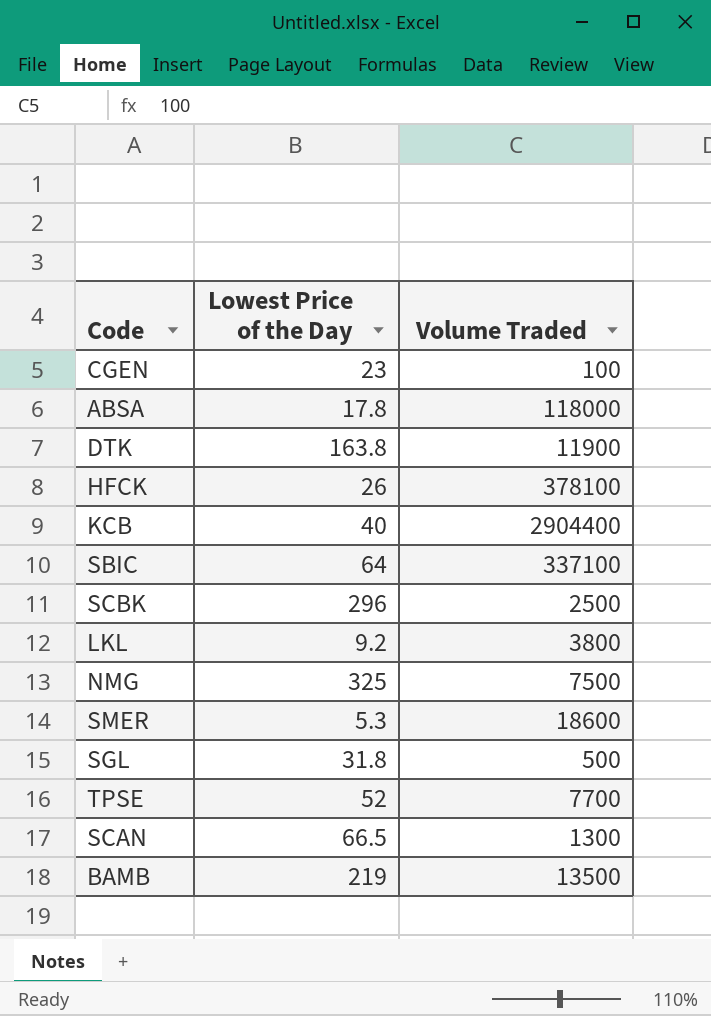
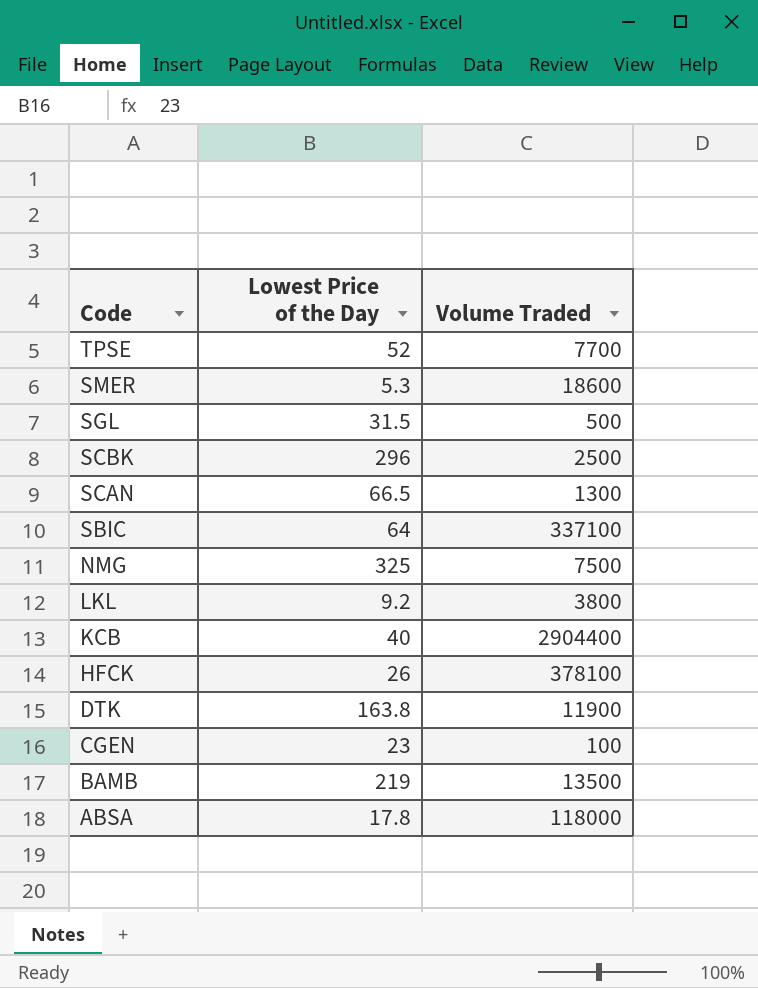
row order: none -> Code descending
SGL | Lowest Price of the Day: 31.8 -> 31.5

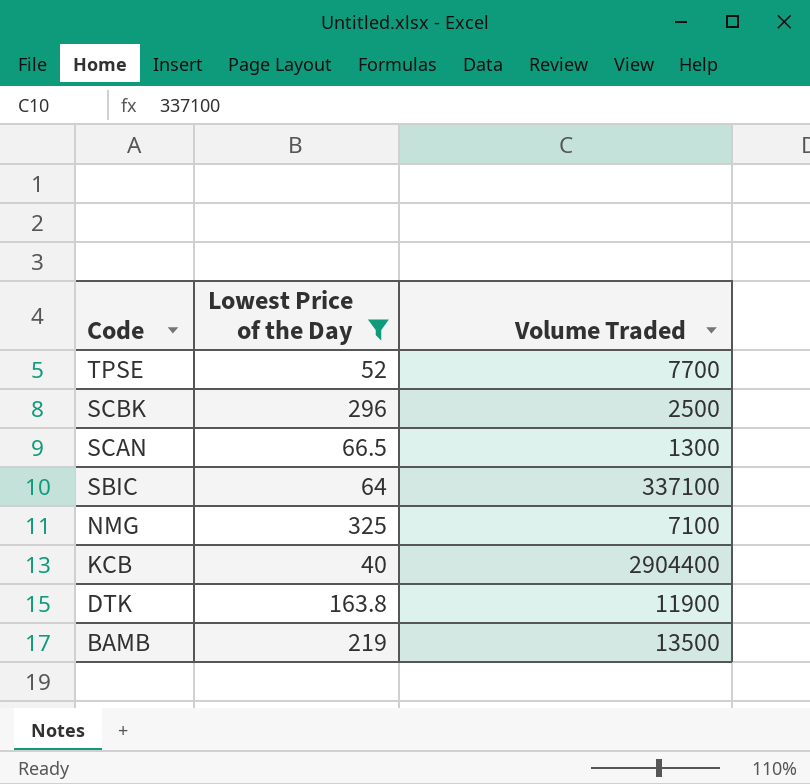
filter: none -> Lowest Price of the Day >= 40
NMG | Volume Traded: 7500 -> 7100

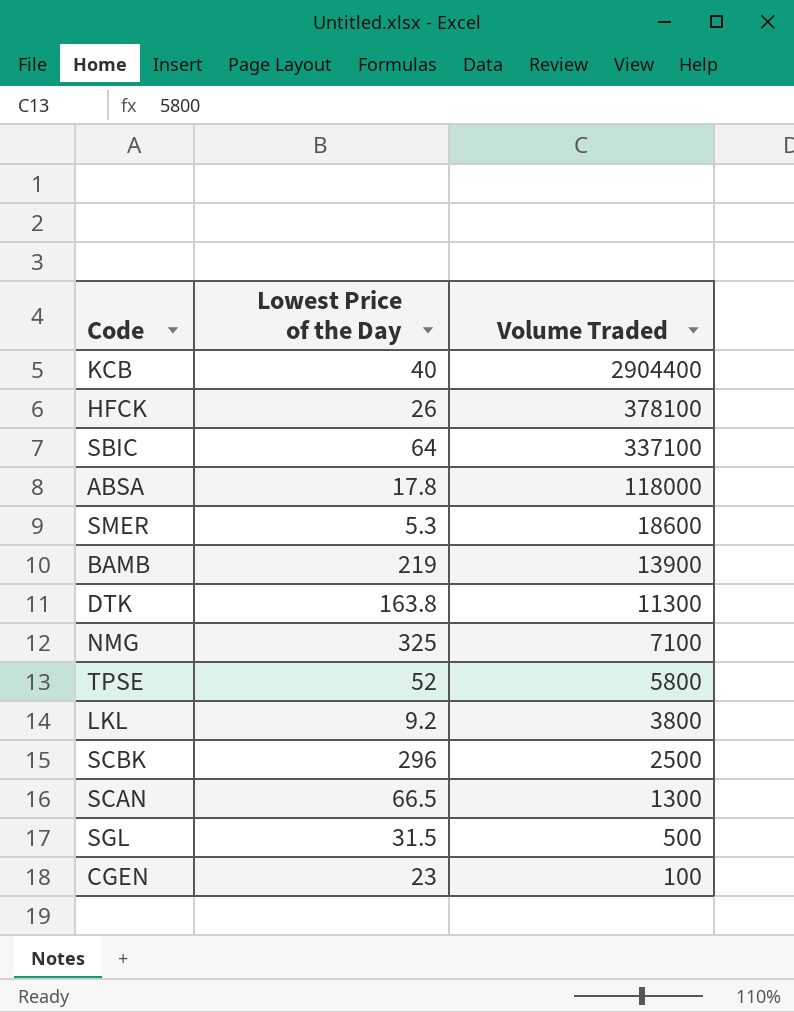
filter: Lowest Price of the Day >= 40 -> none
row order: Code descending -> Volume Traded descending
BAMB | Volume Traded: 13500 -> 13900
DTK | Volume Traded: 11900 -> 11300
TPSE | Volume Traded: 7700 -> 5800

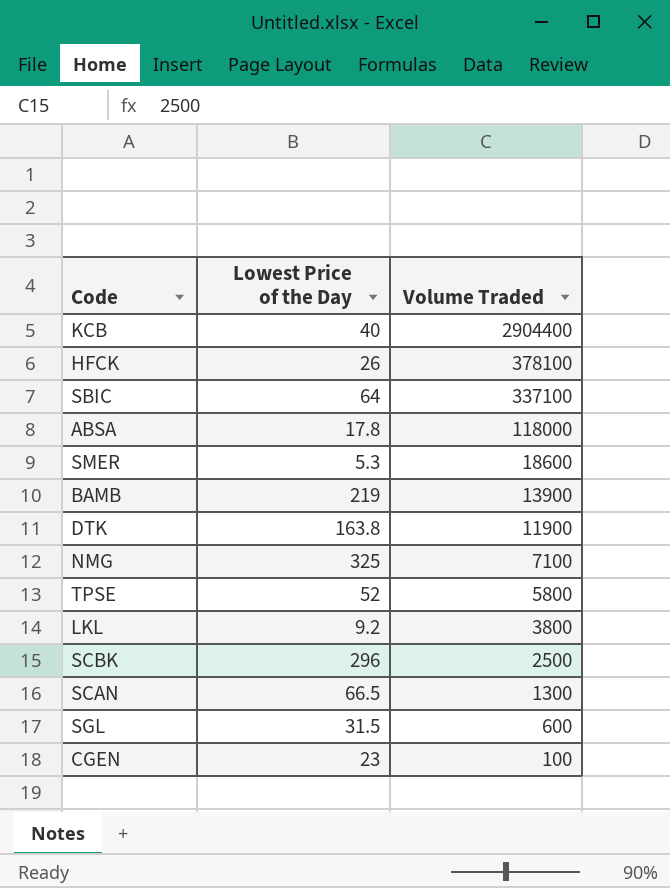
DTK | Volume Traded: 11300 -> 11900
SGL | Volume Traded: 500 -> 600

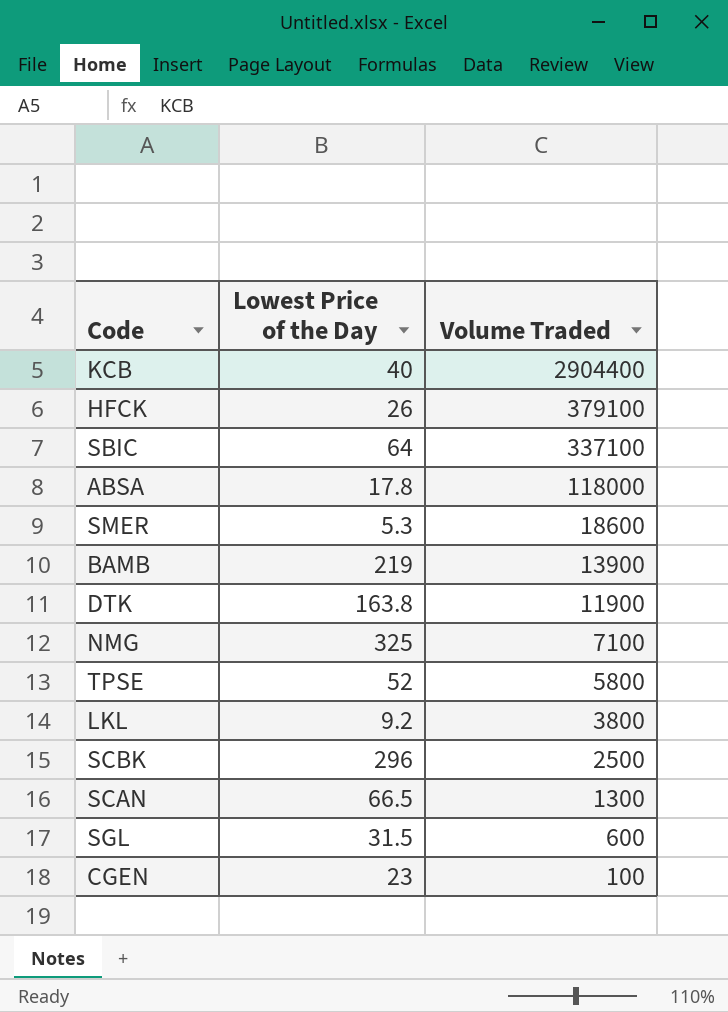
HFCK | Volume Traded: 378100 -> 379100

